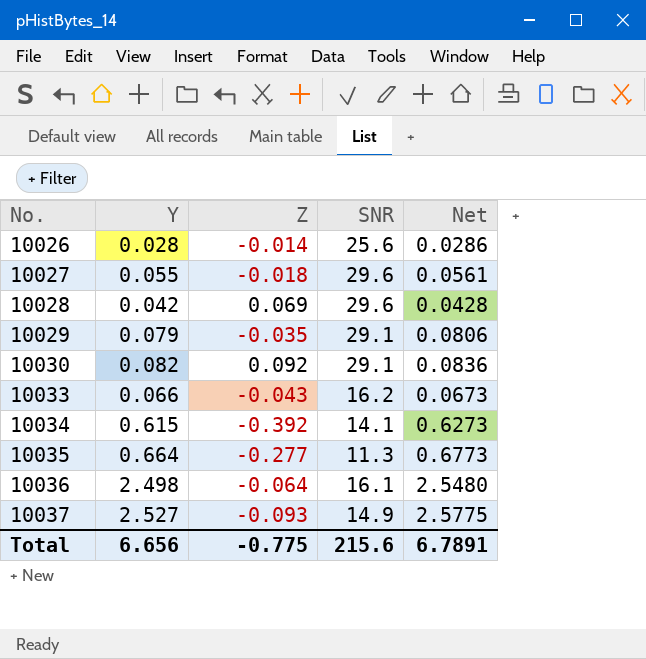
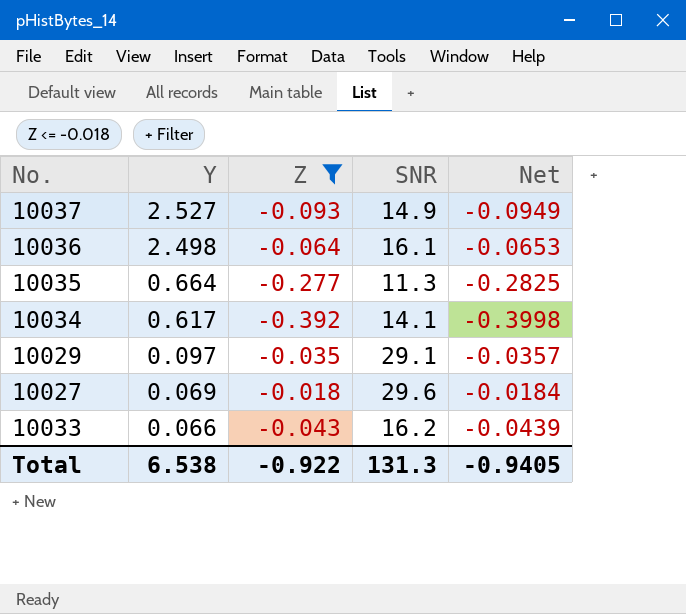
filter: none -> Z <= -0.018
row order: No. ascending -> Y descending
column Net | formula: [Y] * 1.02 -> [Z] * 1.02
10034 | Y: 0.615 -> 0.617
10029 | Y: 0.079 -> 0.097
10027 | Y: 0.055 -> 0.069
Total | Y: 6.656 -> 6.538
Total | Z: -0.775 -> -0.922
Total | SNR: 215.6 -> 131.3
Total | Net: 6.7891 -> -0.9405

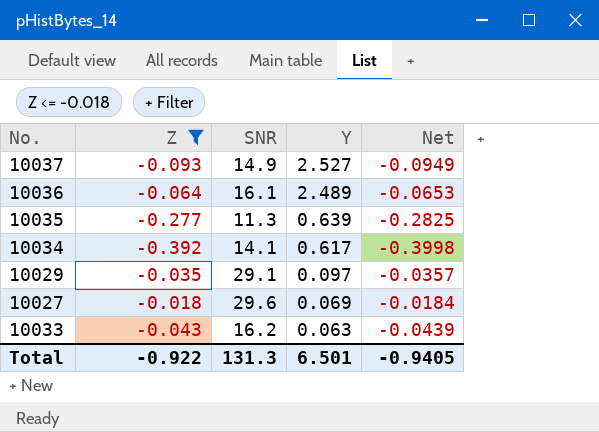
column Y | position: 2 -> 4
10036 | Y: 2.498 -> 2.489
10035 | Y: 0.664 -> 0.639
10033 | Y: 0.066 -> 0.063
Total | Y: 6.538 -> 6.501

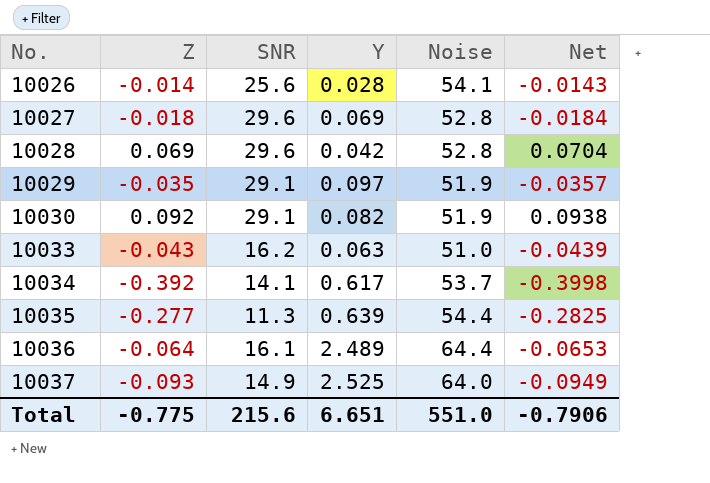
filter: Z <= -0.018 -> none
row order: Y descending -> No. ascending
column Noise | position: none -> 5
10037 | Y: 2.527 -> 2.525
Total | Z: -0.922 -> -0.775
Total | SNR: 131.3 -> 215.6
Total | Y: 6.501 -> 6.651
Total | Net: -0.9405 -> -0.7906

